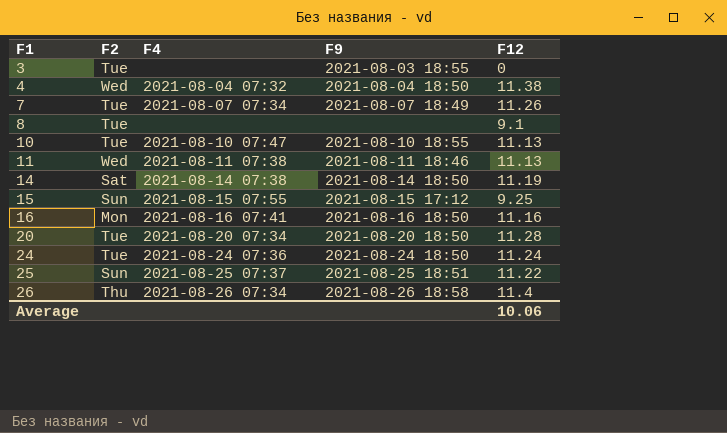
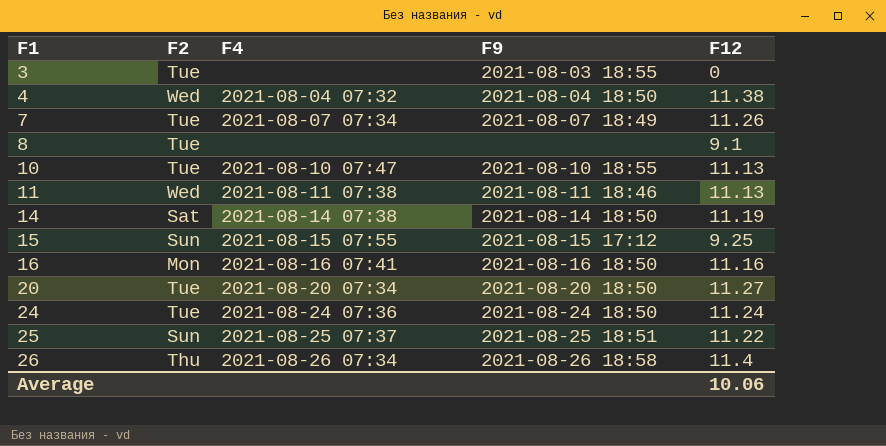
20 | F12: 11.28 -> 11.27

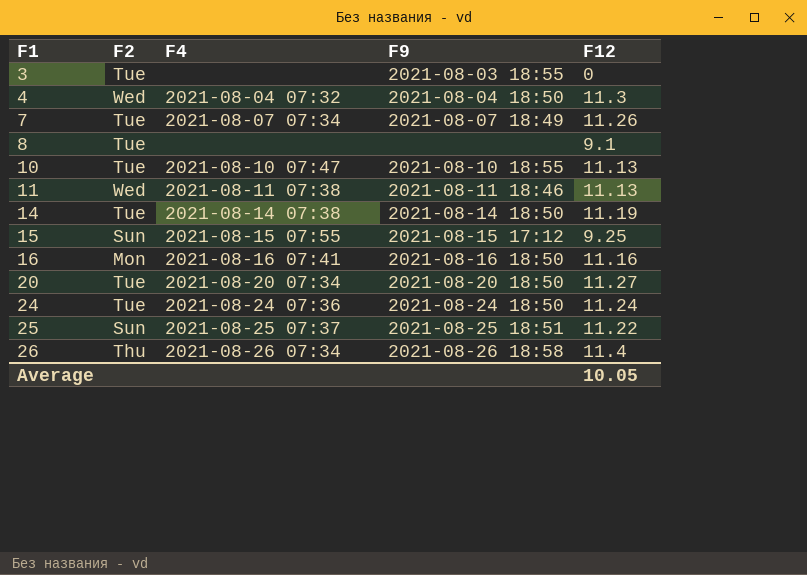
4 | F12: 11.38 -> 11.3
14 | F2: Sat -> Tue
Average | F12: 10.06 -> 10.05

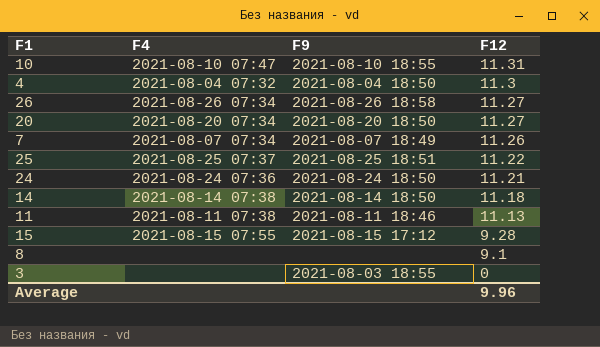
row order: F1 ascending -> F12 descending
column F2 | position: 2 -> none
row 16: Mon | 2021-08-16 07:41 | 2021-08-16 18:50 | 11.16 -> none
10 | F12: 11.13 -> 11.31
26 | F12: 11.4 -> 11.27
24 | F12: 11.24 -> 11.21
14 | F12: 11.19 -> 11.18
15 | F12: 9.25 -> 9.28
Average | F12: 10.05 -> 9.96

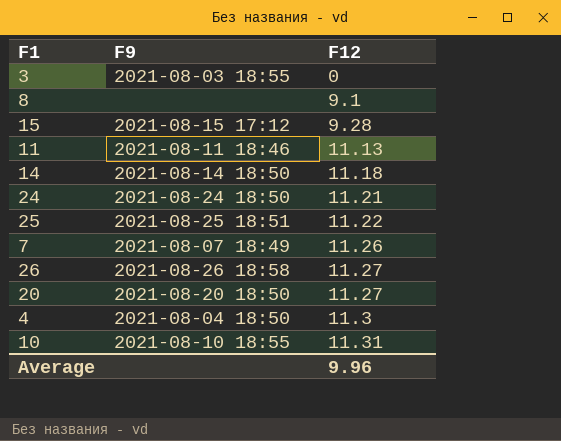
row order: F12 descending -> F12 ascending
column F4 | position: 2 -> none

